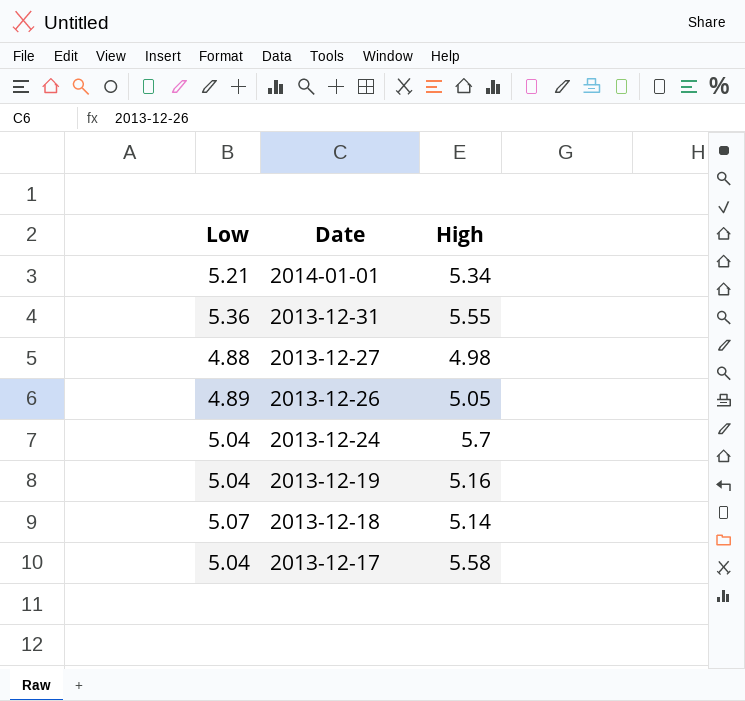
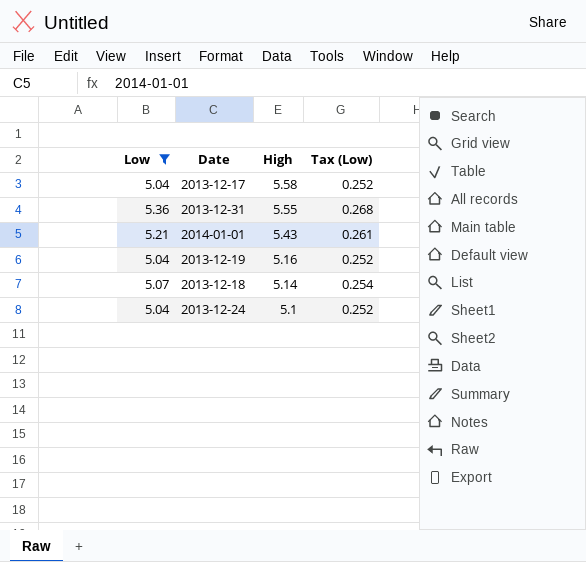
filter: none -> Low >= 5.04
row order: Date descending -> High descending
column Tax (Low) | formula: none -> [Low] * 0.05
2014-01-01 | High: 5.34 -> 5.43
2013-12-24 | High: 5.7 -> 5.1

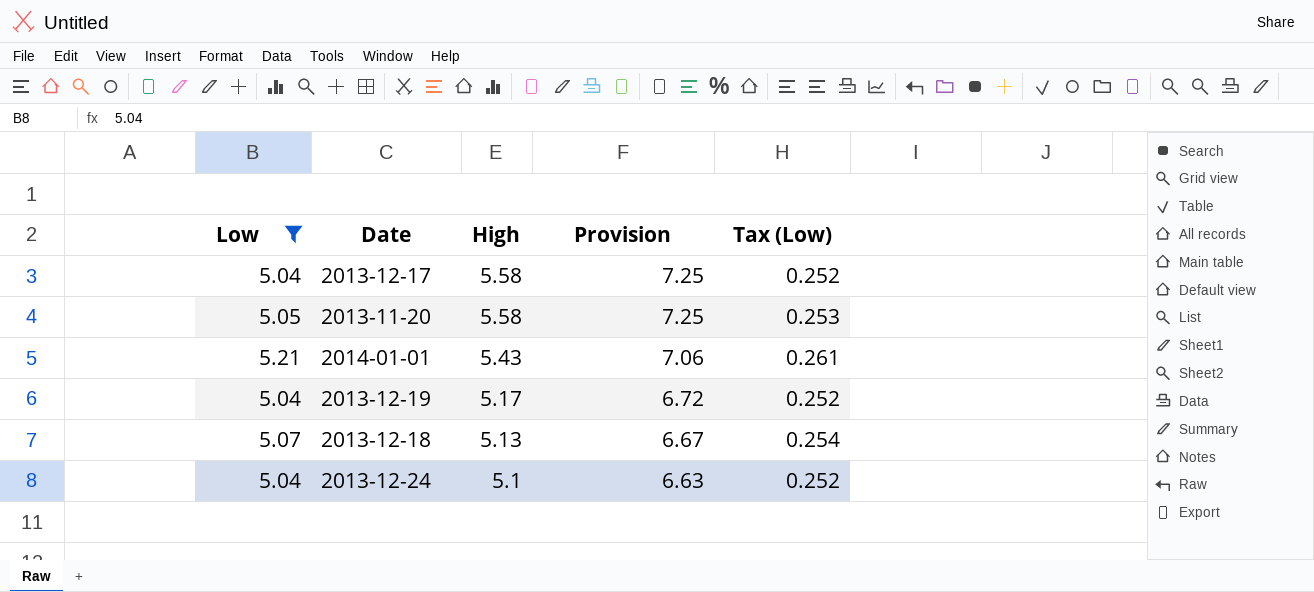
column Provision | formula: none -> [High] * 1.3
row 2013-12-31: 5.36 | 5.55 | 0.268 -> none
row 2013-11-20: none -> 5.05 | 5.58 | 7.25 | 0.253
2013-12-19 | High: 5.16 -> 5.17
2013-12-18 | High: 5.14 -> 5.13

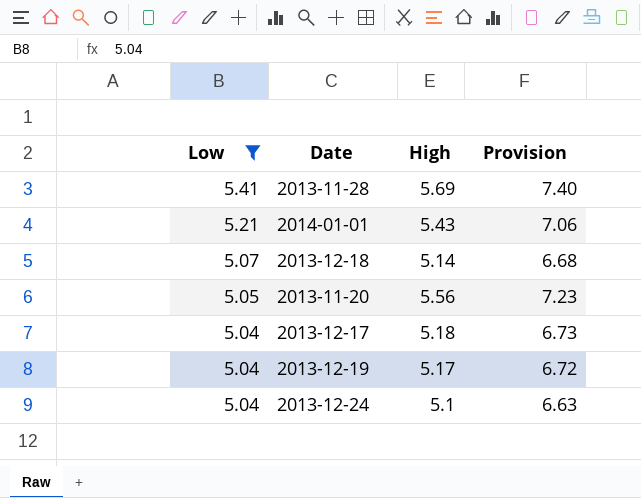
row order: High descending -> Low descending
column Tax (Low) | formula: [Low] * 0.05 -> none
row 2013-11-28: none -> 5.41 | 5.69 | 7.40
2013-12-18 | High: 5.13 -> 5.14
2013-12-18 | Provision: 6.67 -> 6.68
2013-11-20 | High: 5.58 -> 5.56
2013-11-20 | Provision: 7.25 -> 7.23
2013-12-17 | High: 5.58 -> 5.18
2013-12-17 | Provision: 7.25 -> 6.73

